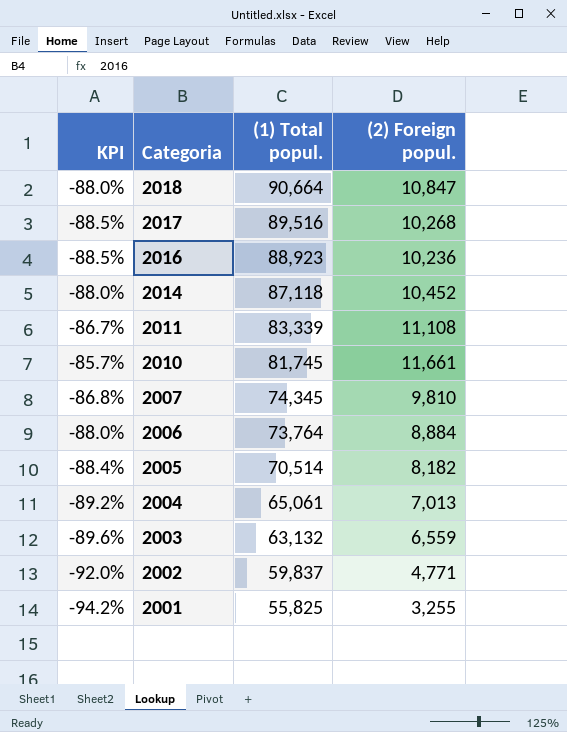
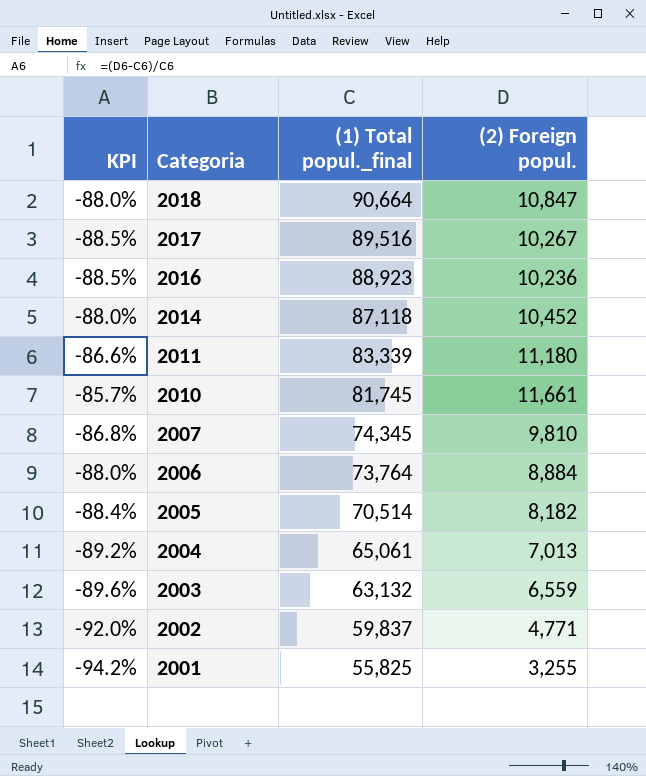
column name: (1) Total popul. -> (1) Total popul._final
2017 | (2) Foreign popul.: 10,268 -> 10,267
2011 | KPI: -86.7% -> -86.6%
2011 | (2) Foreign popul.: 11,108 -> 11,180

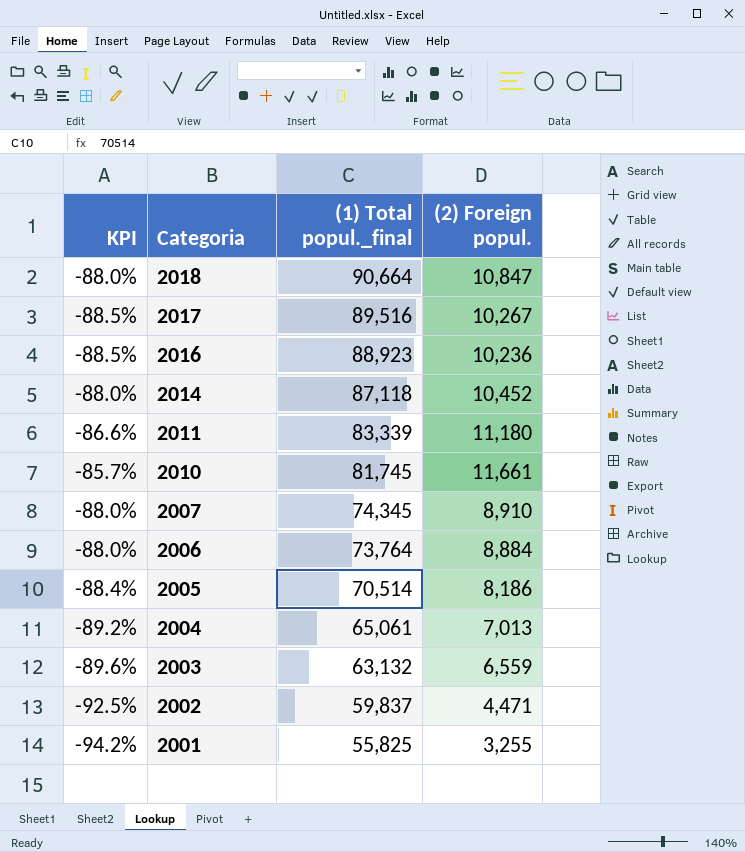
2007 | KPI: -86.8% -> -88.0%
2007 | (2) Foreign popul.: 9,810 -> 8,910
2005 | (2) Foreign popul.: 8,182 -> 8,186
2002 | KPI: -92.0% -> -92.5%
2002 | (2) Foreign popul.: 4,771 -> 4,471

